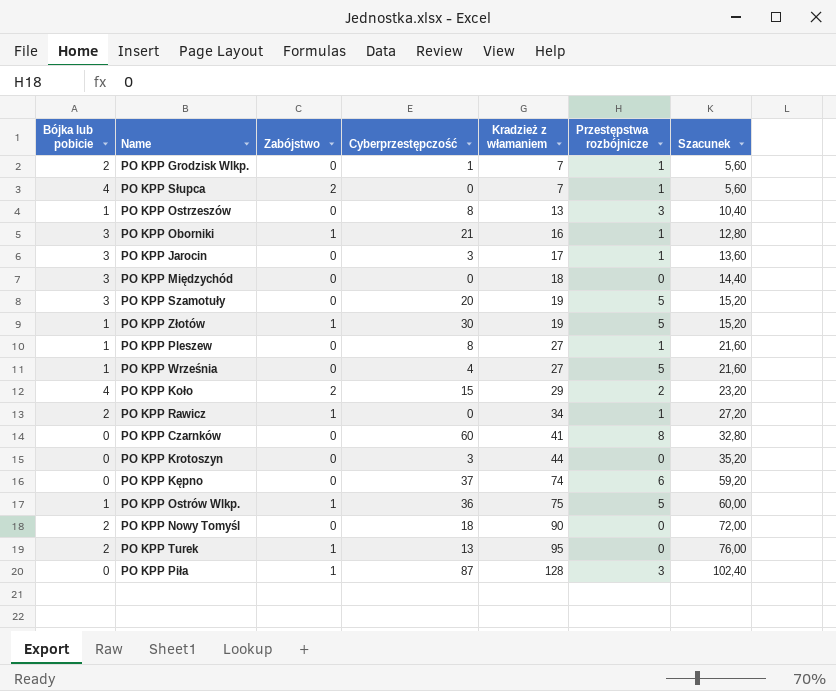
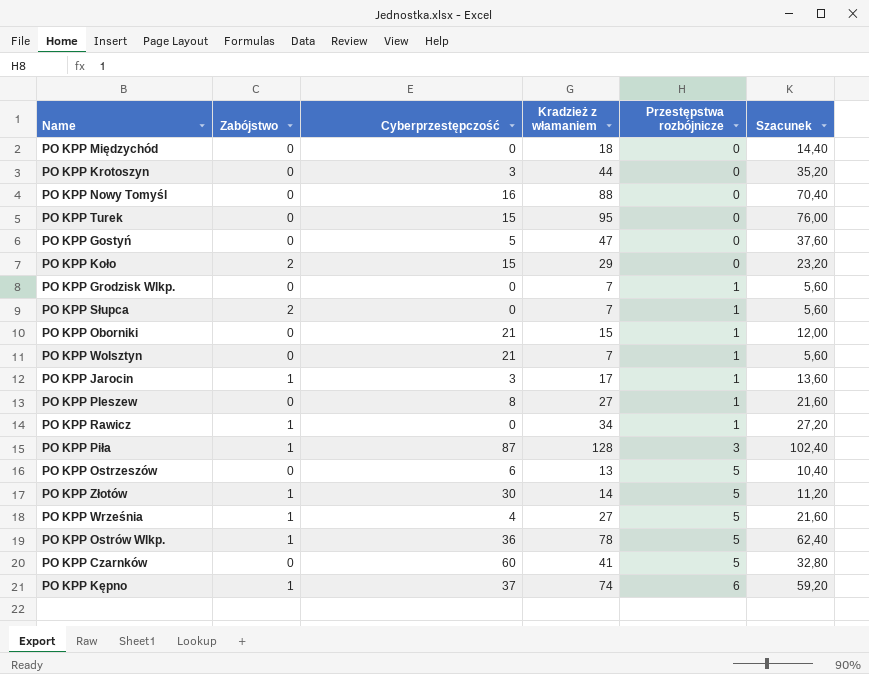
row order: Kradzież z włamaniem ascending -> Przestępstwa rozbójnicze ascending
column Bójka lub pobicie | position: 1 -> none
row PO KPP Szamotuły: 3 | 0 | 20 | 19 | 5 | 15,20 -> none
PO KPP Nowy Tomyśl | Cyberprzestępczość: 18 -> 16
PO KPP Nowy Tomyśl | Kradzież z włamaniem: 90 -> 88
PO KPP Nowy Tomyśl | Szacunek: 72,00 -> 70,40
PO KPP Turek | Zabójstwo: 1 -> 0
PO KPP Turek | Cyberprzestępczość: 13 -> 15
row PO KPP Gostyń: none -> 0 | 5 | 47 | 0 | 37,60
PO KPP Koło | Przestępstwa rozbójnicze: 2 -> 0
PO KPP Grodzisk Wlkp. | Cyberprzestępczość: 1 -> 0
PO KPP Oborniki | Zabójstwo: 1 -> 0
PO KPP Oborniki | Kradzież z włamaniem: 16 -> 15
PO KPP Oborniki | Szacunek: 12,80 -> 12,00
row PO KPP Wolsztyn: none -> 0 | 21 | 7 | 1 | 5,60
PO KPP Jarocin | Zabójstwo: 0 -> 1
PO KPP Ostrzeszów | Cyberprzestępczość: 8 -> 6
PO KPP Ostrzeszów | Przestępstwa rozbójnicze: 3 -> 5
PO KPP Złotów | Kradzież z włamaniem: 19 -> 14
PO KPP Złotów | Szacunek: 15,20 -> 11,20
PO KPP Września | Zabójstwo: 0 -> 1
PO KPP Ostrów Wlkp. | Kradzież z włamaniem: 75 -> 78
PO KPP Ostrów Wlkp. | Szacunek: 60,00 -> 62,40
PO KPP Czarnków | Przestępstwa rozbójnicze: 8 -> 5
PO KPP Kępno | Zabójstwo: 0 -> 1

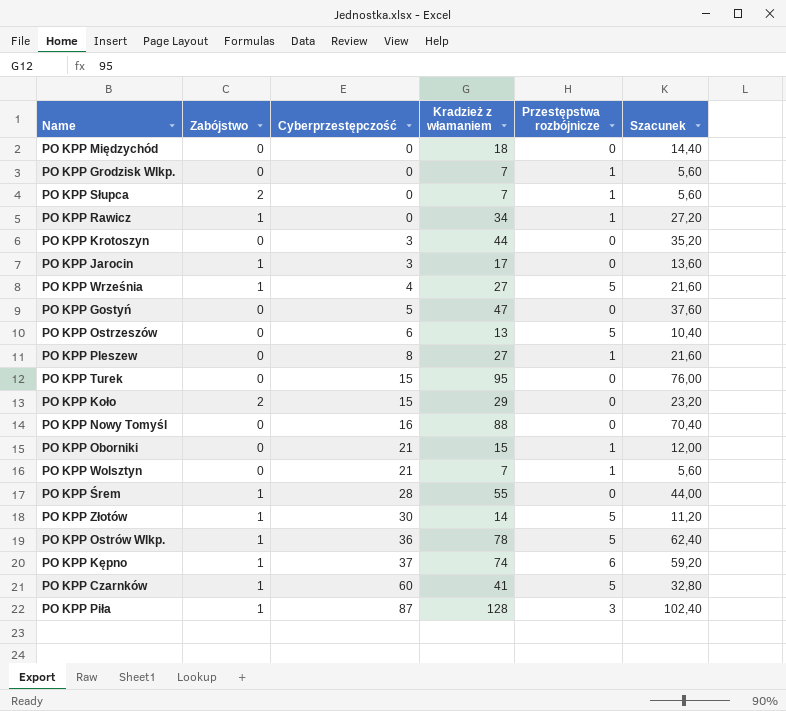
row order: Przestępstwa rozbójnicze ascending -> Cyberprzestępczość ascending
PO KPP Jarocin | Przestępstwa rozbójnicze: 1 -> 0
row PO KPP Śrem: none -> 1 | 28 | 55 | 0 | 44,00
PO KPP Czarnków | Zabójstwo: 0 -> 1

